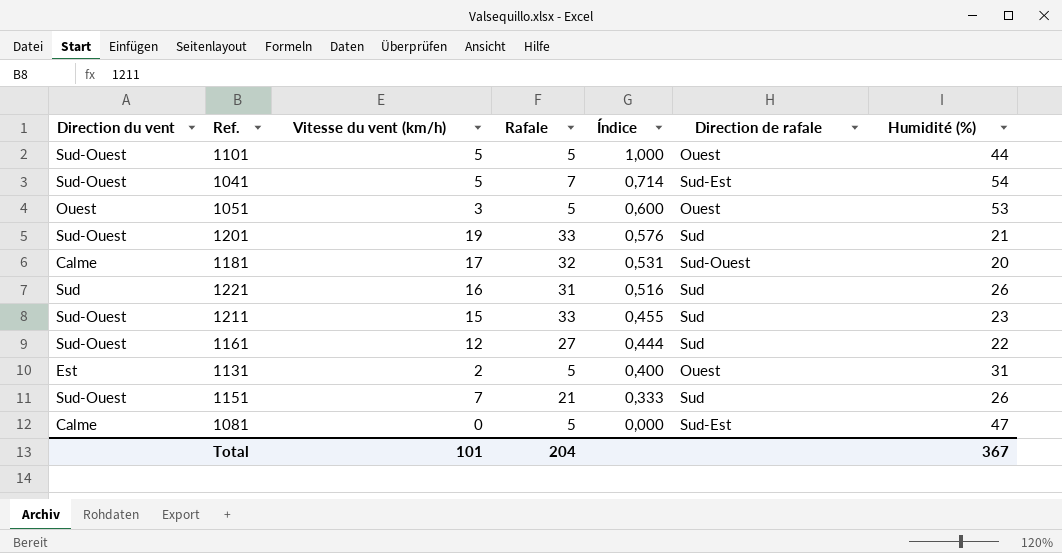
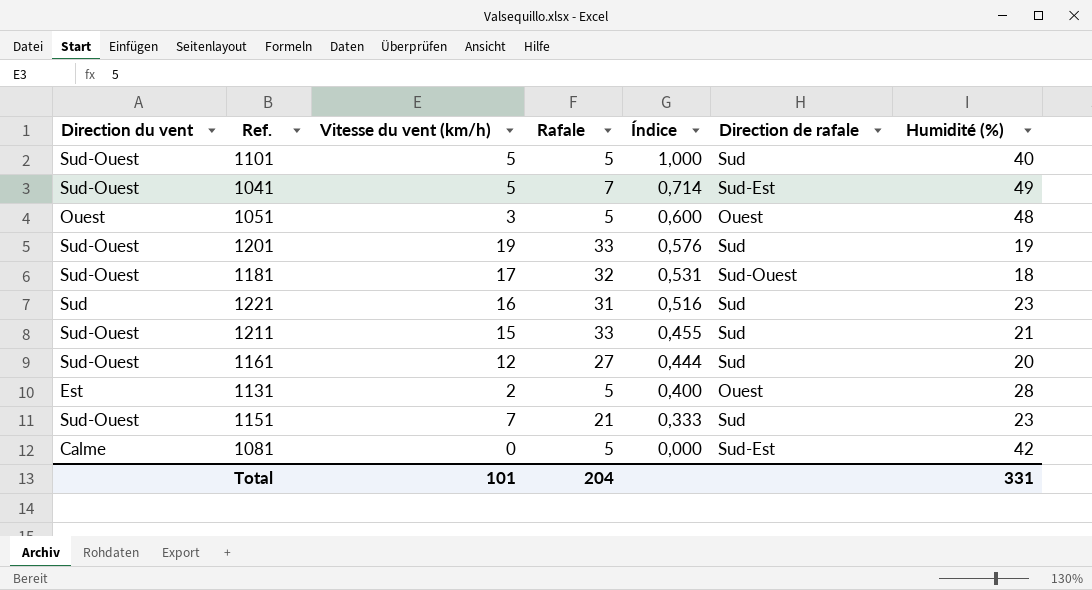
1101 | Direction de rafale: Ouest -> Sud
1101 | Humidité (%): 44 -> 40
1041 | Humidité (%): 54 -> 49
1051 | Humidité (%): 53 -> 48
1201 | Humidité (%): 21 -> 19
1181 | Direction du vent: Calme -> Sud-Ouest
1181 | Humidité (%): 20 -> 18
1221 | Humidité (%): 26 -> 23
1211 | Humidité (%): 23 -> 21
1161 | Humidité (%): 22 -> 20
1131 | Humidité (%): 31 -> 28
1151 | Humidité (%): 26 -> 23
1081 | Humidité (%): 47 -> 42
Total | Humidité (%): 367 -> 331

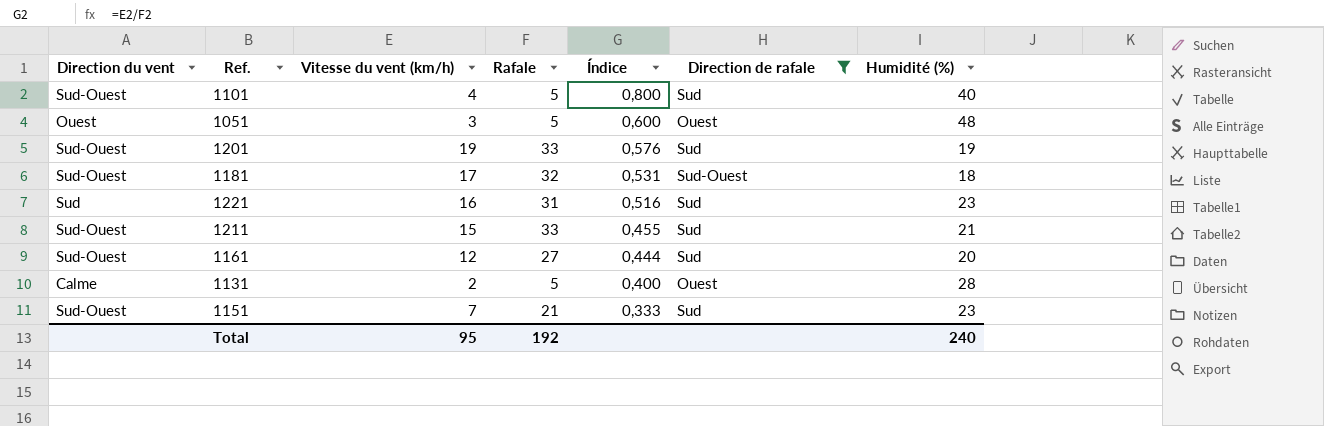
filter: none -> Direction de rafale != Sud-Est
1101 | Vitesse du vent (km/h): 5 -> 4
1101 | Índice: 1,000 -> 0,800
1131 | Direction du vent: Est -> Calme
Total | Vitesse du vent (km/h): 101 -> 95
Total | Rafale: 204 -> 192
Total | Humidité (%): 331 -> 240

